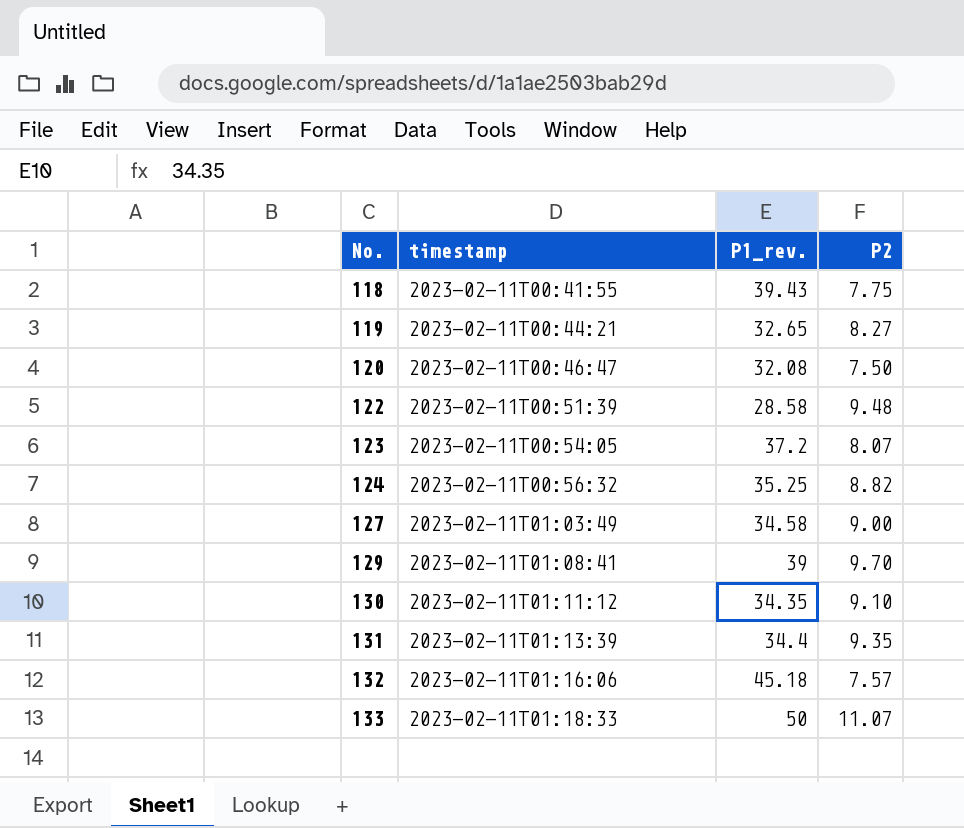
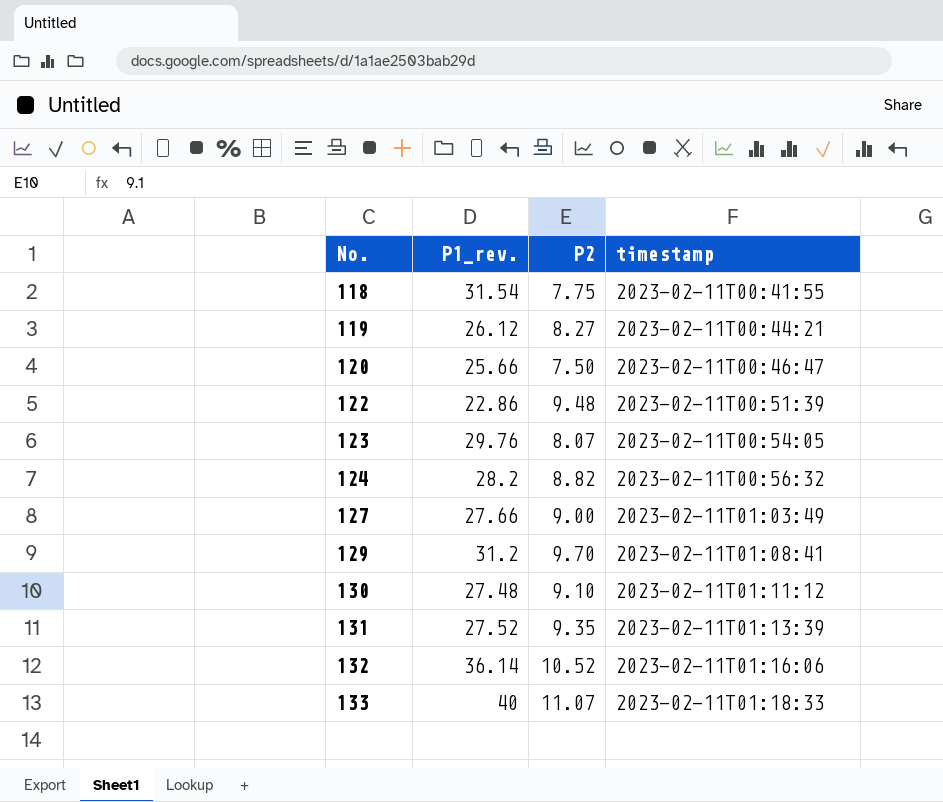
column timestamp | position: 2 -> 4
118 | P1_rev.: 39.43 -> 31.54
119 | P1_rev.: 32.65 -> 26.12
120 | P1_rev.: 32.08 -> 25.66
122 | P1_rev.: 28.58 -> 22.86
123 | P1_rev.: 37.2 -> 29.76
124 | P1_rev.: 35.25 -> 28.2
127 | P1_rev.: 34.58 -> 27.66
129 | P1_rev.: 39 -> 31.2
130 | P1_rev.: 34.35 -> 27.48
131 | P1_rev.: 34.4 -> 27.52
132 | P1_rev.: 45.18 -> 36.14
132 | P2: 7.57 -> 10.52
133 | P1_rev.: 50 -> 40

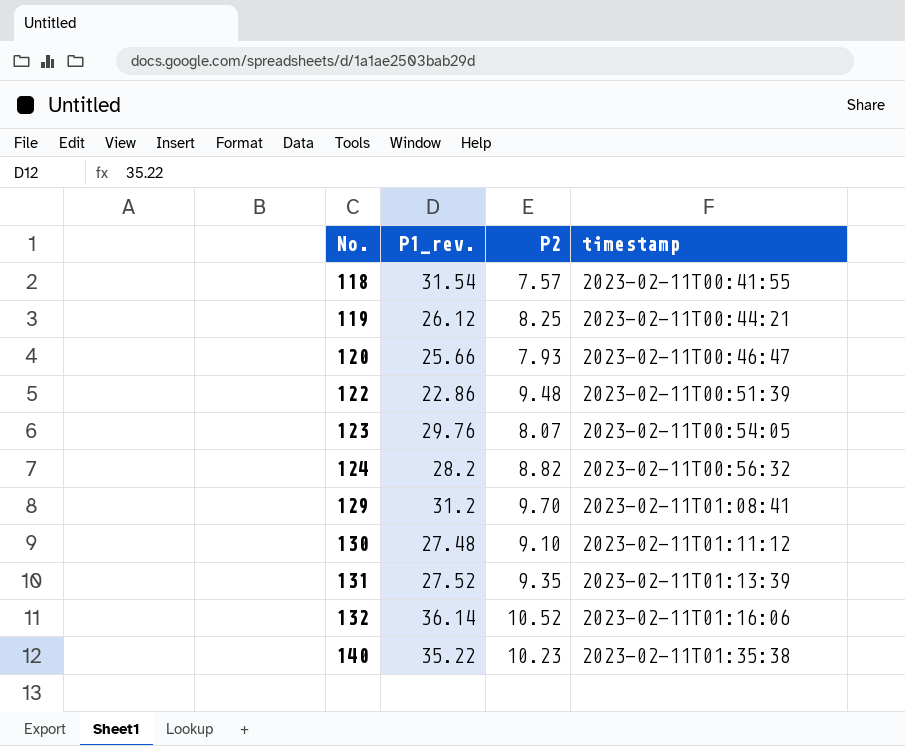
row 127: 27.66 | 9.00 | 2023-02-11T01:03:49 -> none
row 133: 40 | 11.07 | 2023-02-11T01:18:33 -> none
118 | P2: 7.75 -> 7.57
119 | P2: 8.27 -> 8.25
120 | P2: 7.50 -> 7.93
row 140: none -> 35.22 | 10.23 | 2023-02-11T01:35:38

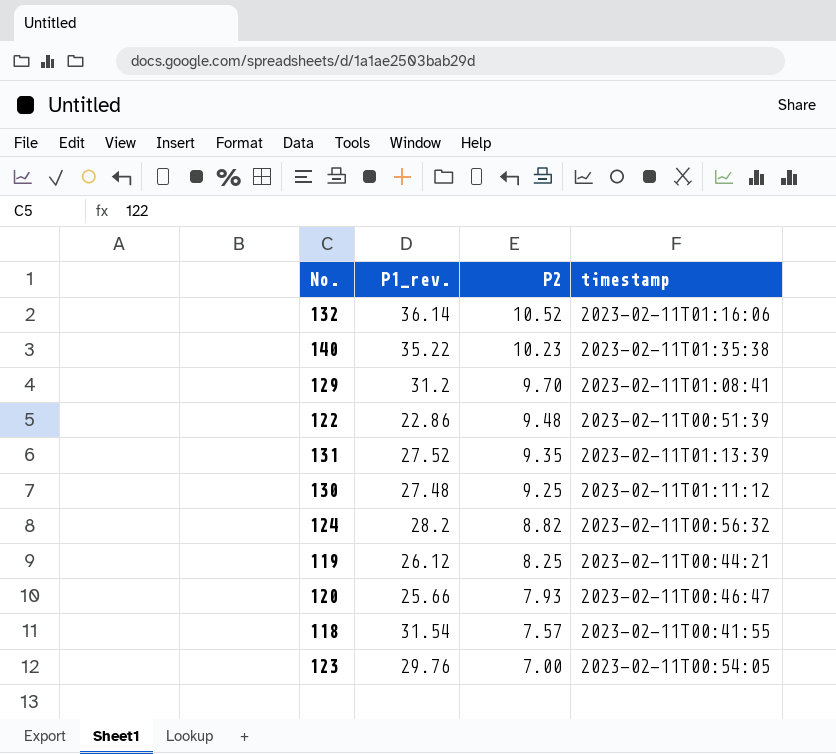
row order: No. ascending -> P2 descending
130 | P2: 9.10 -> 9.25
123 | P2: 8.07 -> 7.00

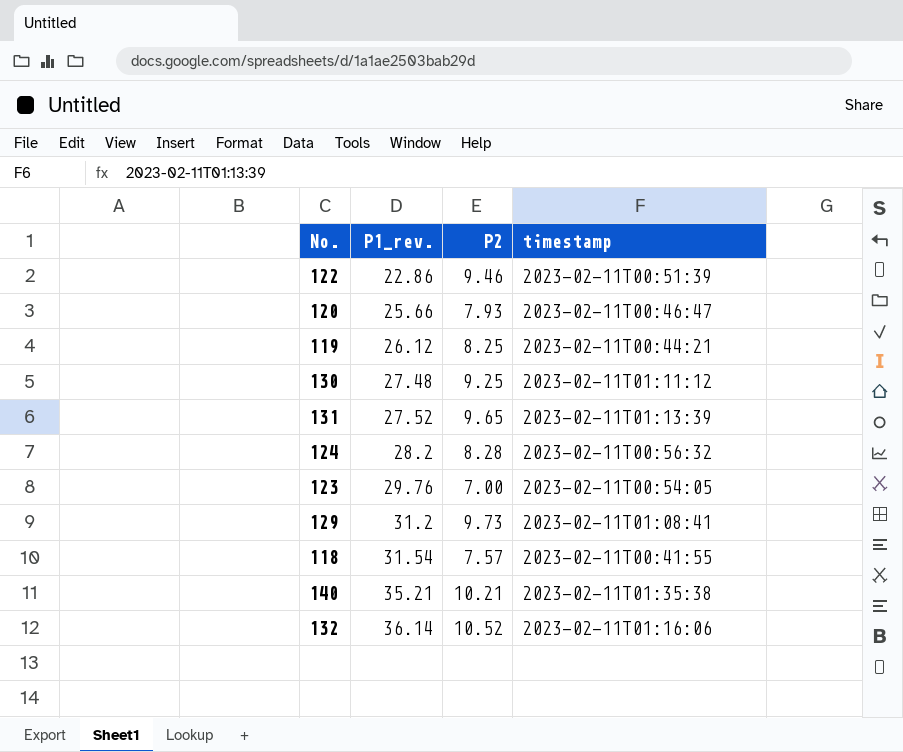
row order: P2 descending -> P1_rev. ascending
122 | P2: 9.48 -> 9.46
131 | P2: 9.35 -> 9.65
124 | P2: 8.82 -> 8.28
129 | P2: 9.70 -> 9.73
140 | P1_rev.: 35.22 -> 35.21
140 | P2: 10.23 -> 10.21

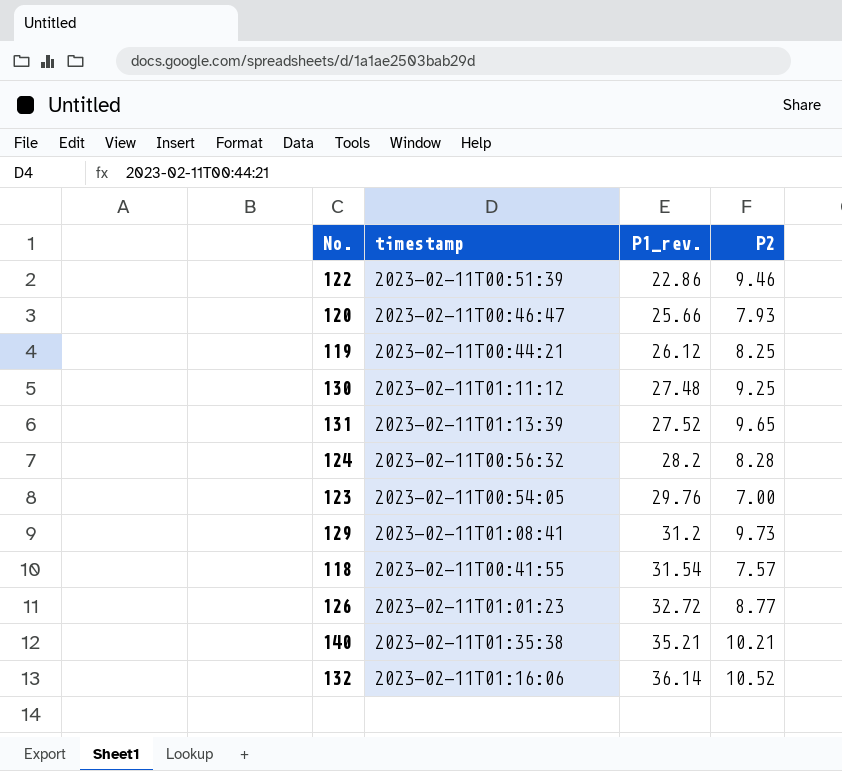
column timestamp | position: 4 -> 2
row 126: none -> 2023-02-11T01:01:23 | 32.72 | 8.77

